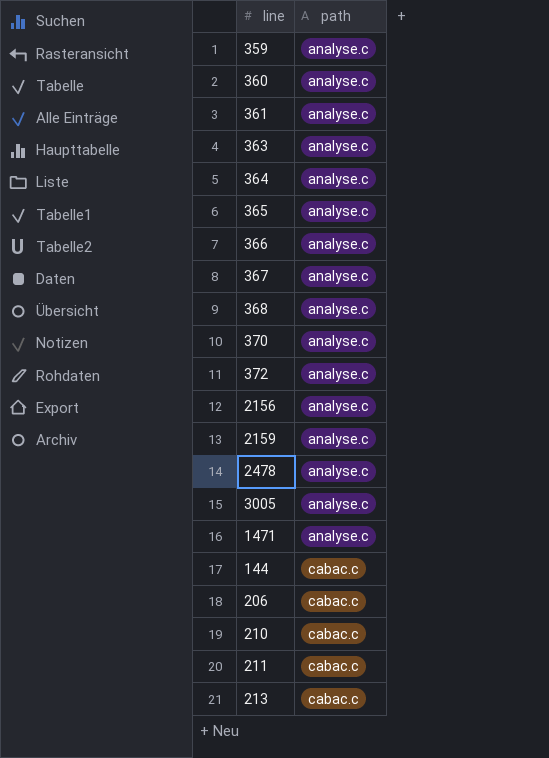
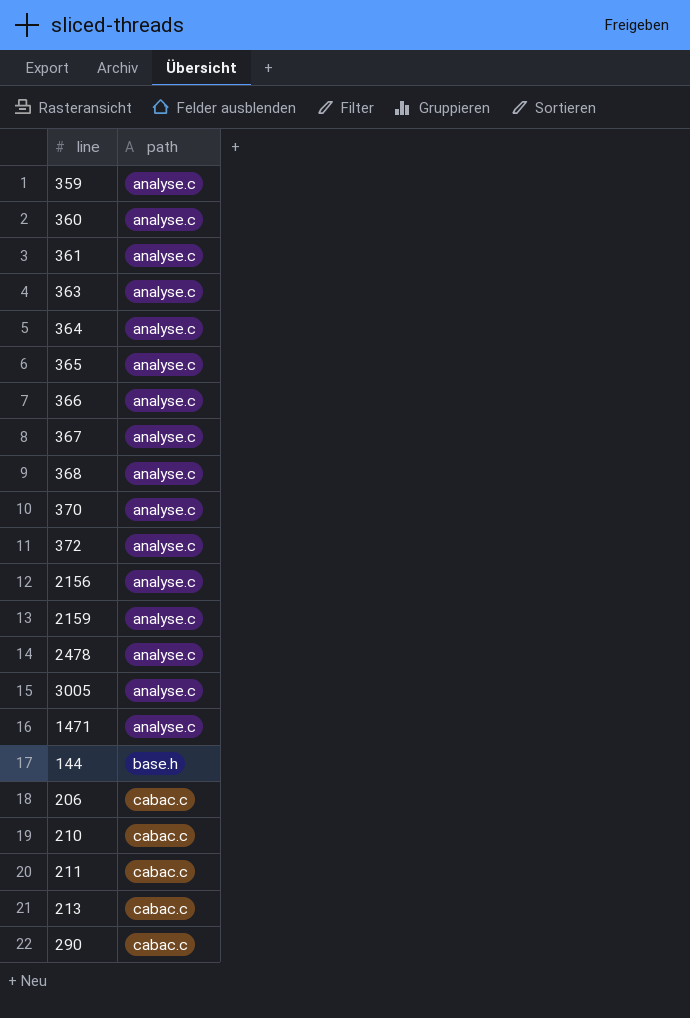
144 | path: cabac.c -> base.h
row 290: none -> cabac.c

